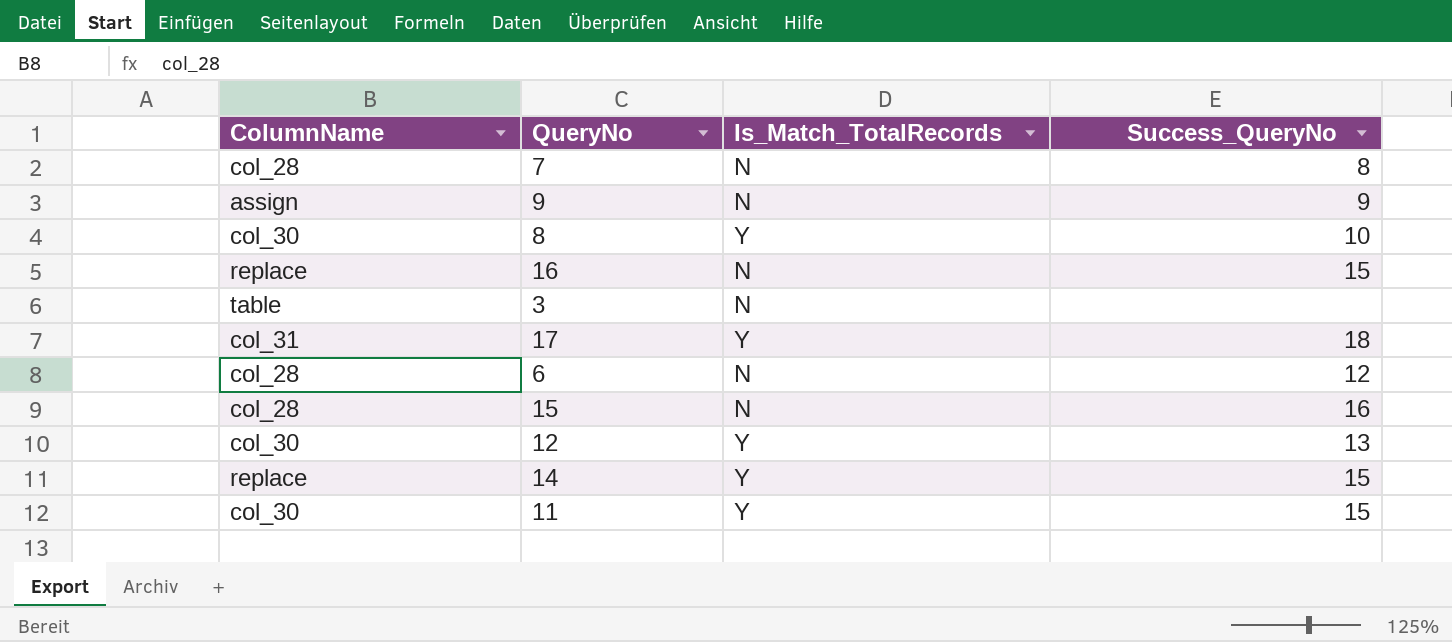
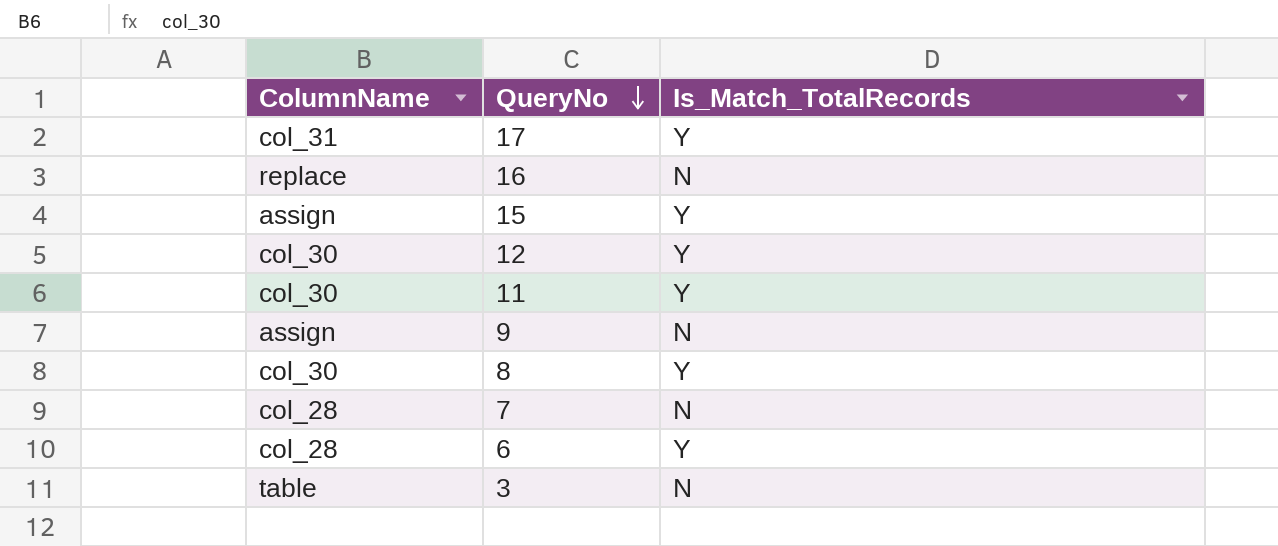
row order: none -> QueryNo descending
column Success_QueryNo | position: 4 -> none
row 14: replace | Y | 15 -> none
15 | ColumnName: col_28 -> assign
15 | Is_Match_TotalRecords: N -> Y
6 | Is_Match_TotalRecords: N -> Y

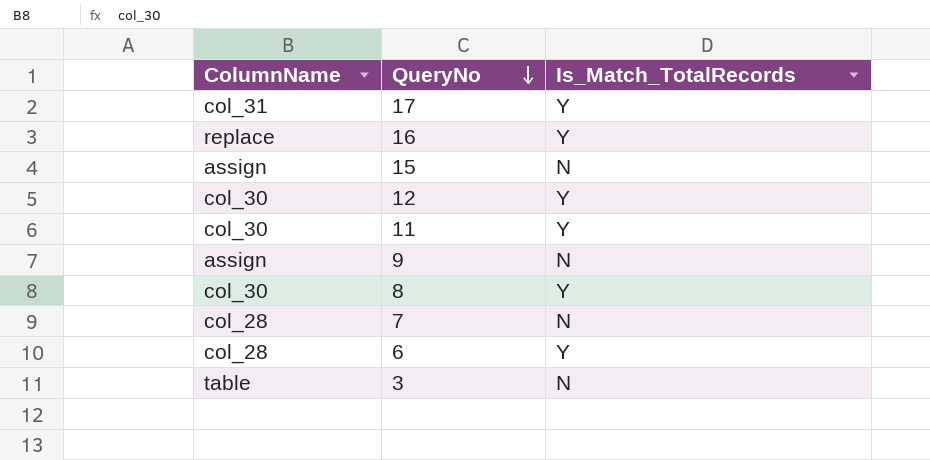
16 | Is_Match_TotalRecords: N -> Y
15 | Is_Match_TotalRecords: Y -> N

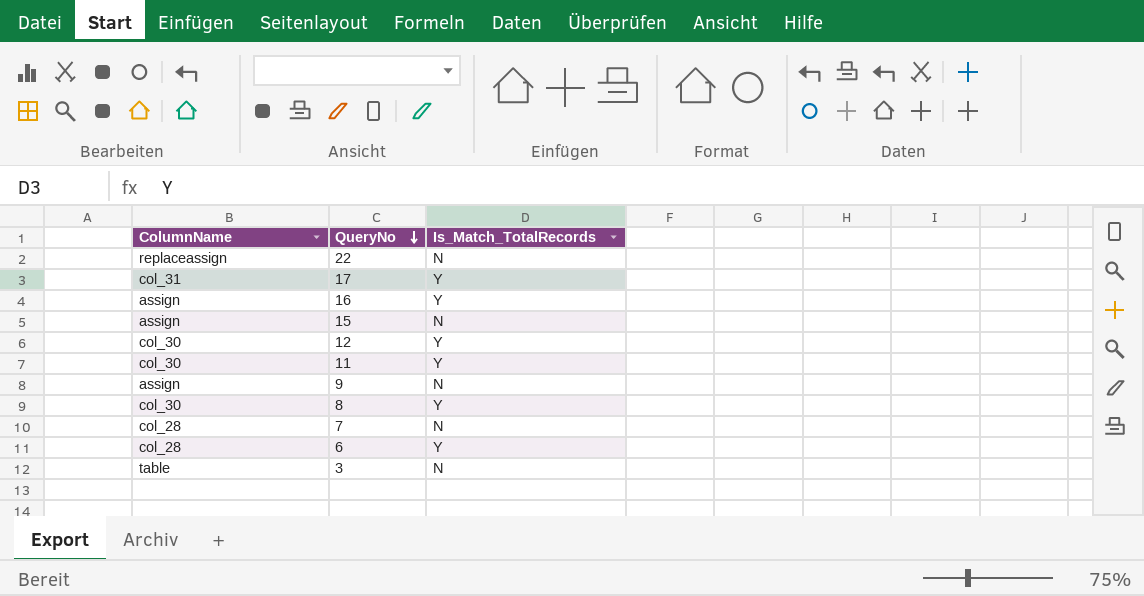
row 22: none -> replaceassign | N
16 | ColumnName: replace -> assign

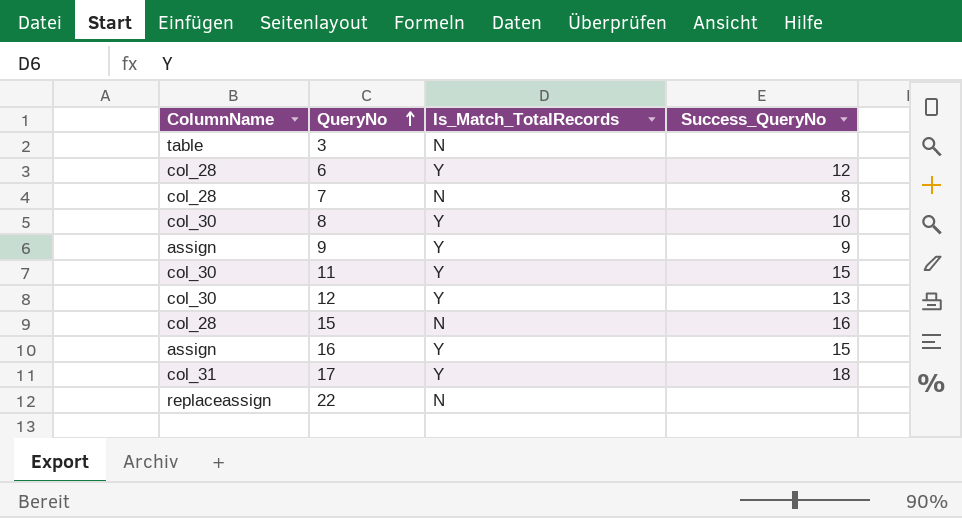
row order: QueryNo descending -> QueryNo ascending
column Success_QueryNo | position: none -> 4
9 | Is_Match_TotalRecords: N -> Y
15 | ColumnName: assign -> col_28

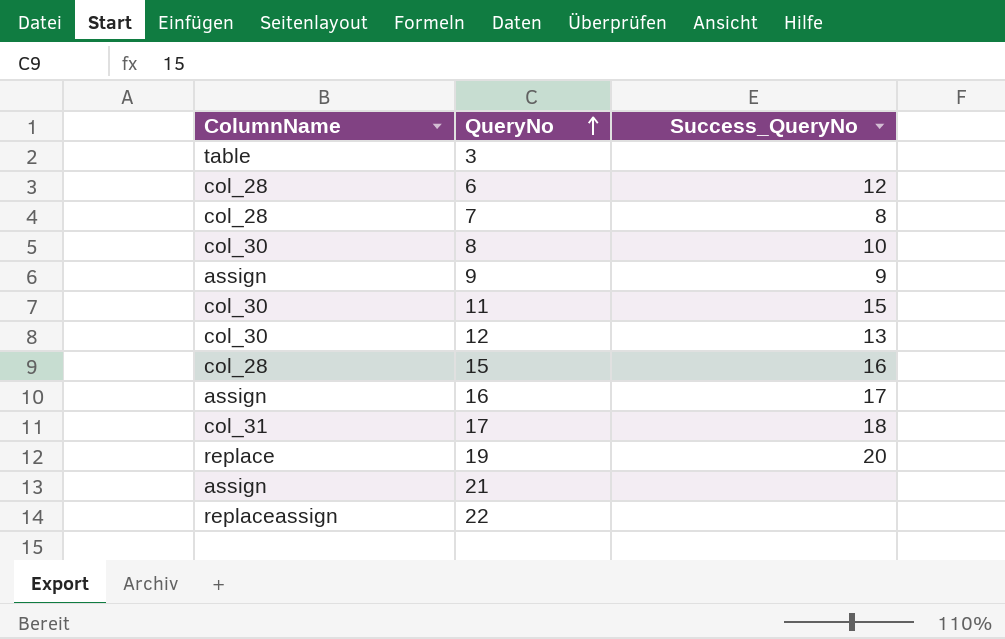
column Is_Match_TotalRecords | position: 3 -> none
16 | Success_QueryNo: 15 -> 17
row 19: none -> replace | 20
row 21: none -> assign | none

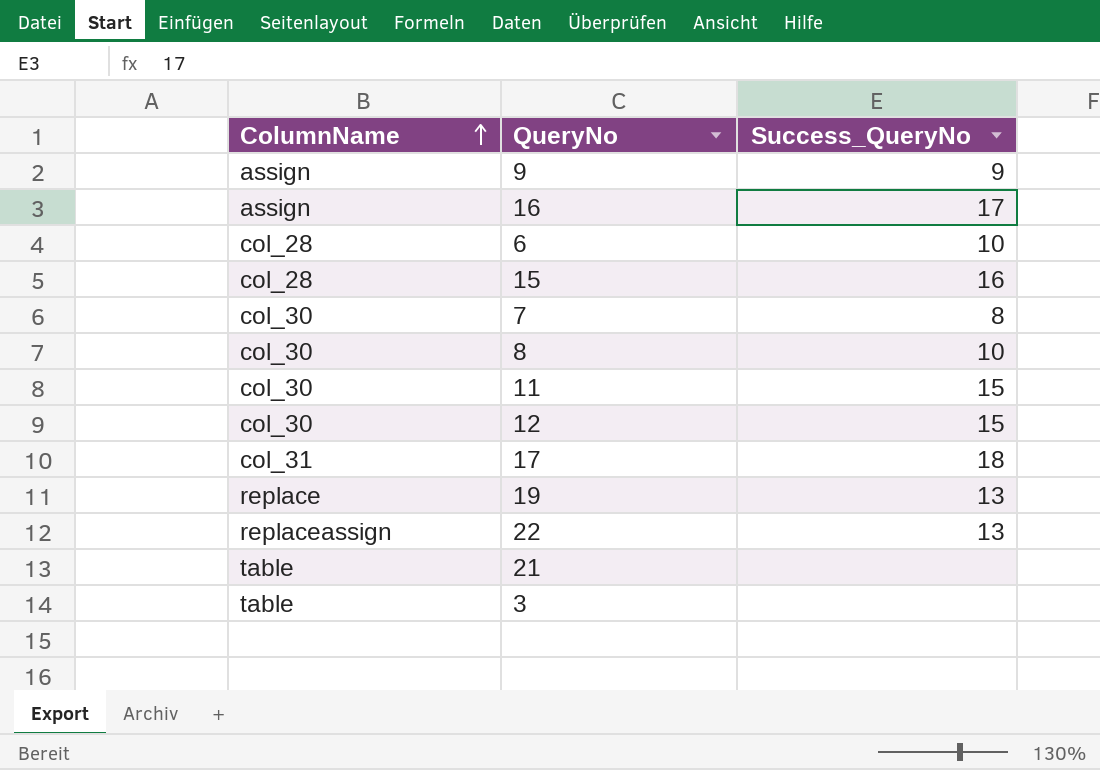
row order: QueryNo ascending -> ColumnName ascending
6 | Success_QueryNo: 12 -> 10
7 | ColumnName: col_28 -> col_30
12 | Success_QueryNo: 13 -> 15
19 | Success_QueryNo: 20 -> 13
22 | Success_QueryNo: none -> 13
21 | ColumnName: assign -> table

